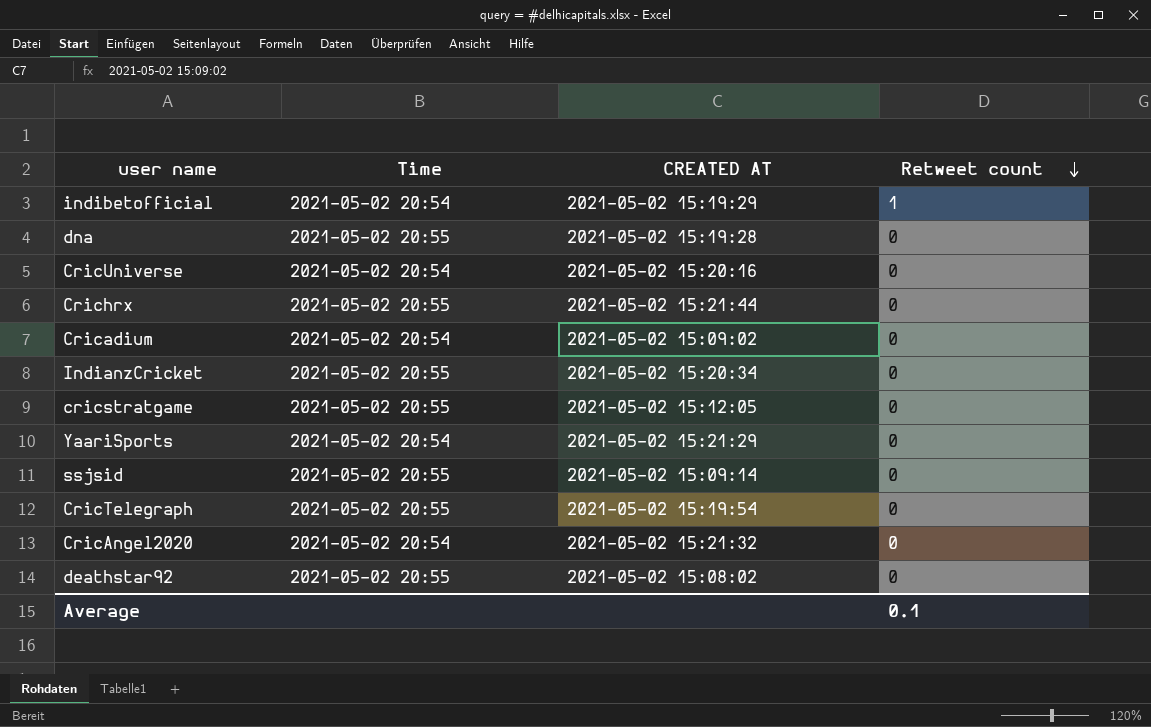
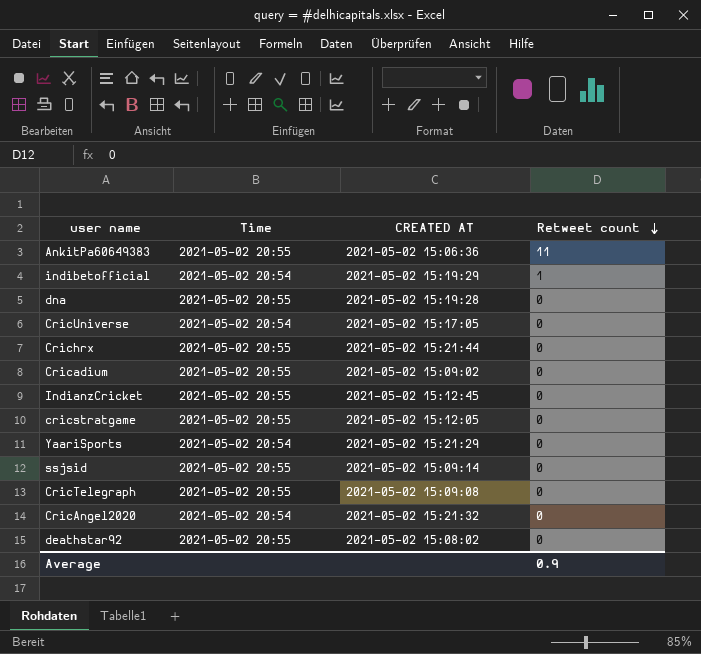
row AnkitPa60649383: none -> 2021-05-02 20:55 | 2021-05-02 15:06:36 | 11
CricUniverse | CREATED AT: 2021-05-02 15:20:16 -> 2021-05-02 15:17:05
Cricadium | Time: 2021-05-02 20:54 -> 2021-05-02 20:55
IndianzCricket | CREATED AT: 2021-05-02 15:20:34 -> 2021-05-02 15:12:45
CricTelegraph | CREATED AT: 2021-05-02 15:19:54 -> 2021-05-02 15:09:08
Average | Retweet count: 0.1 -> 0.9

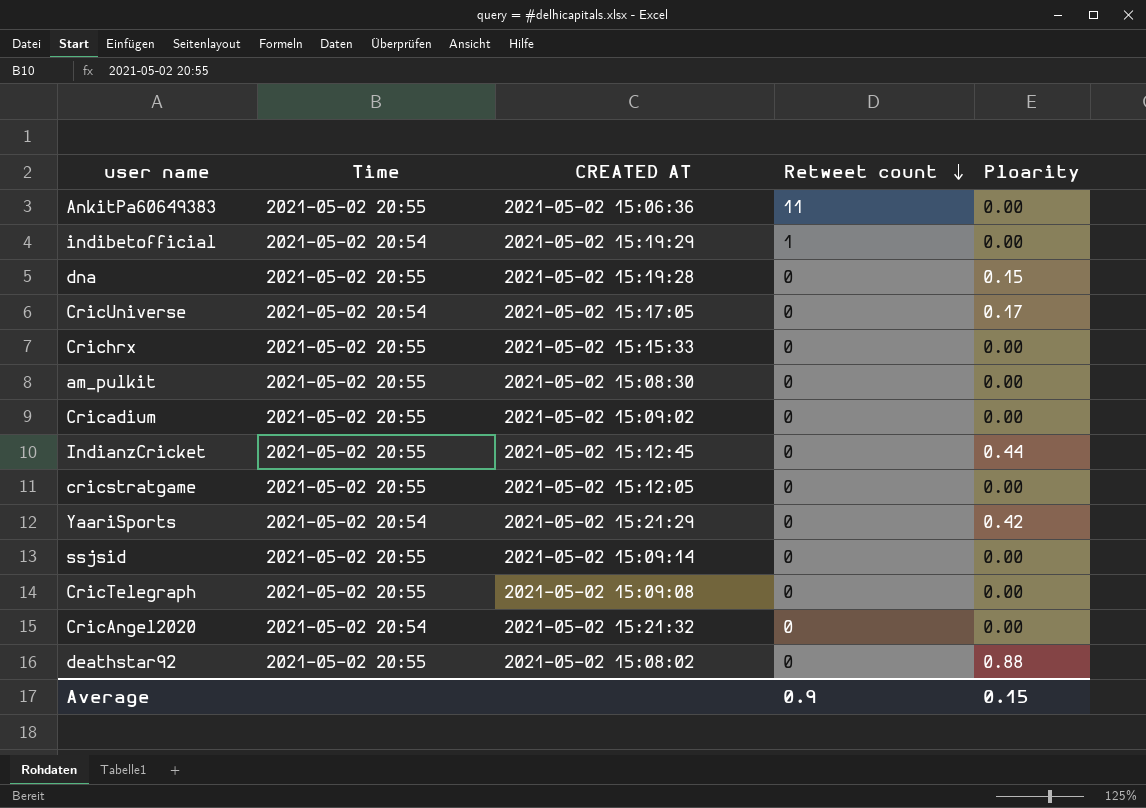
column Ploarity | position: none -> 5
Crichrx | CREATED AT: 2021-05-02 15:21:44 -> 2021-05-02 15:15:33
row am_pulkit: none -> 2021-05-02 20:55 | 2021-05-02 15:08:30 | 0 | 0.00

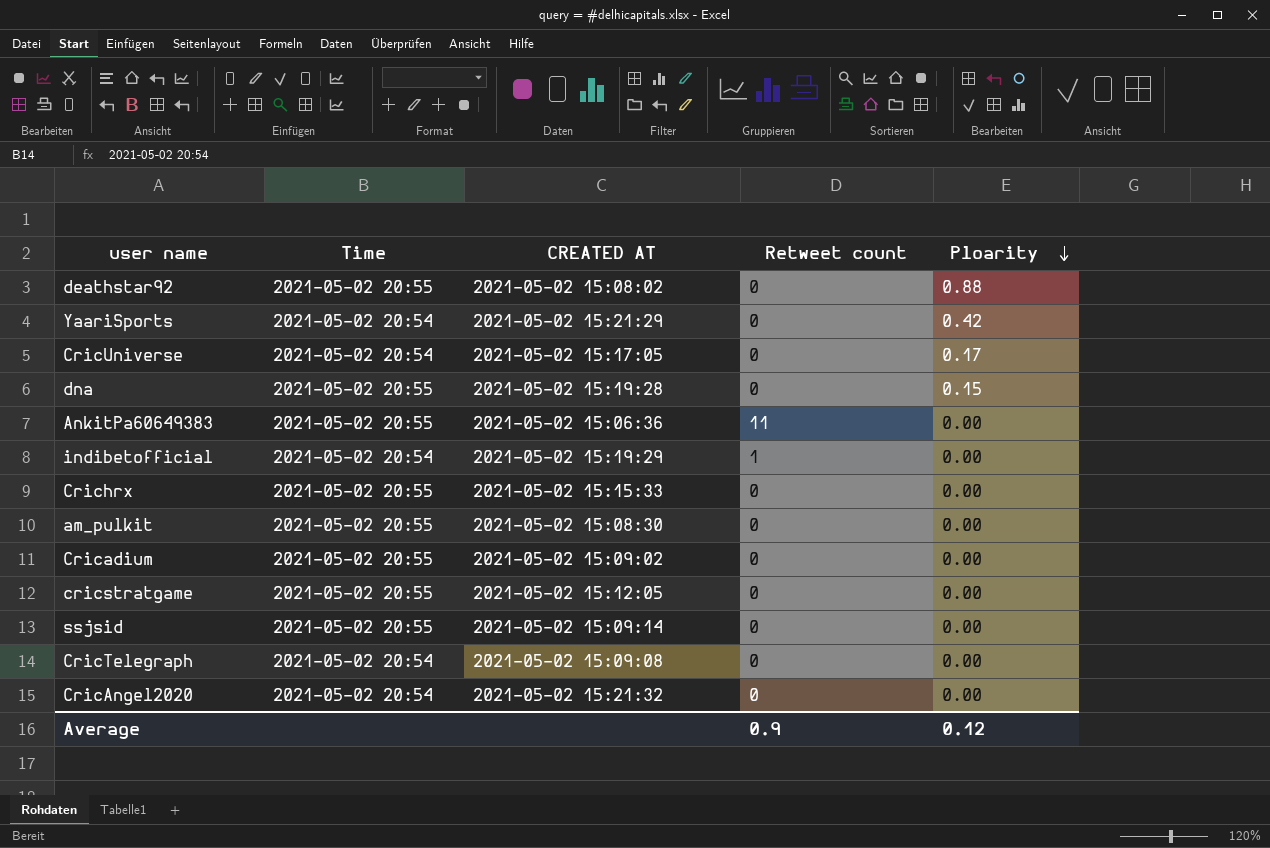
row order: Retweet count descending -> Ploarity descending
row IndianzCricket: 2021-05-02 20:55 | 2021-05-02 15:12:45 | 0 | 0.44 -> none
CricTelegraph | Time: 2021-05-02 20:55 -> 2021-05-02 20:54
Average | Ploarity: 0.15 -> 0.12

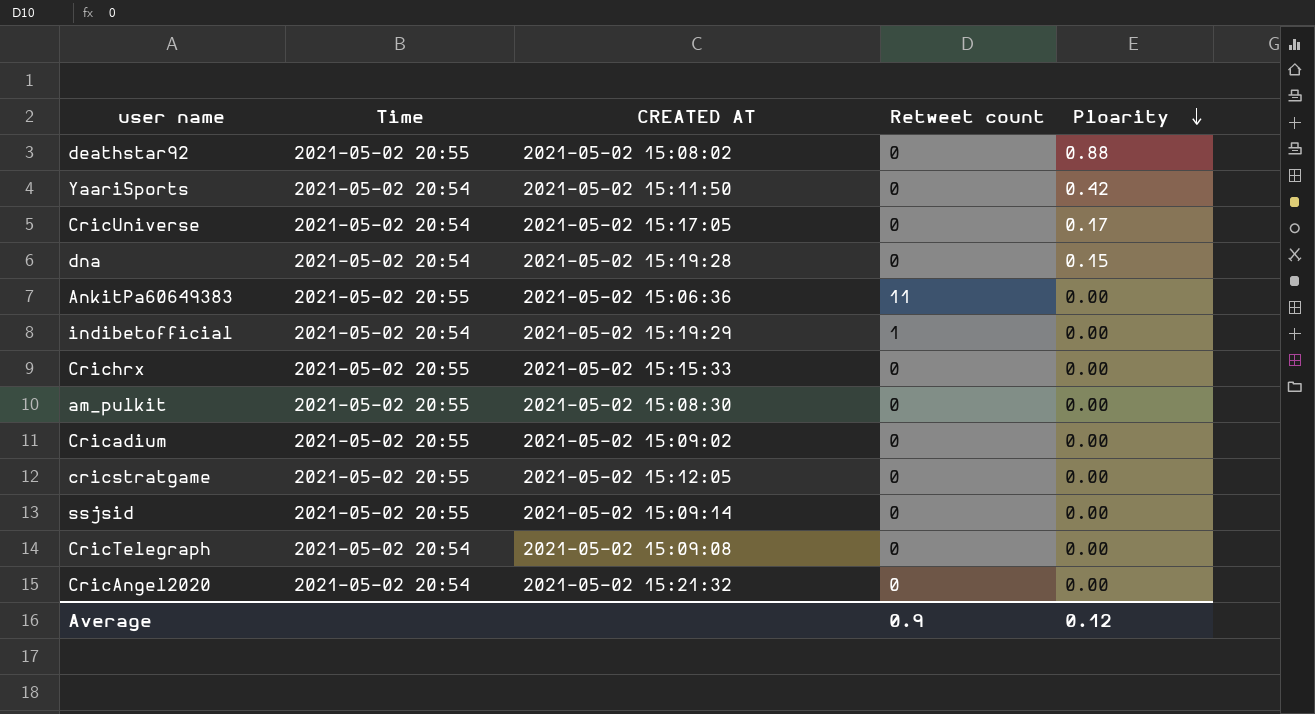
YaariSports | CREATED AT: 2021-05-02 15:21:29 -> 2021-05-02 15:11:50
dna | Time: 2021-05-02 20:55 -> 2021-05-02 20:54

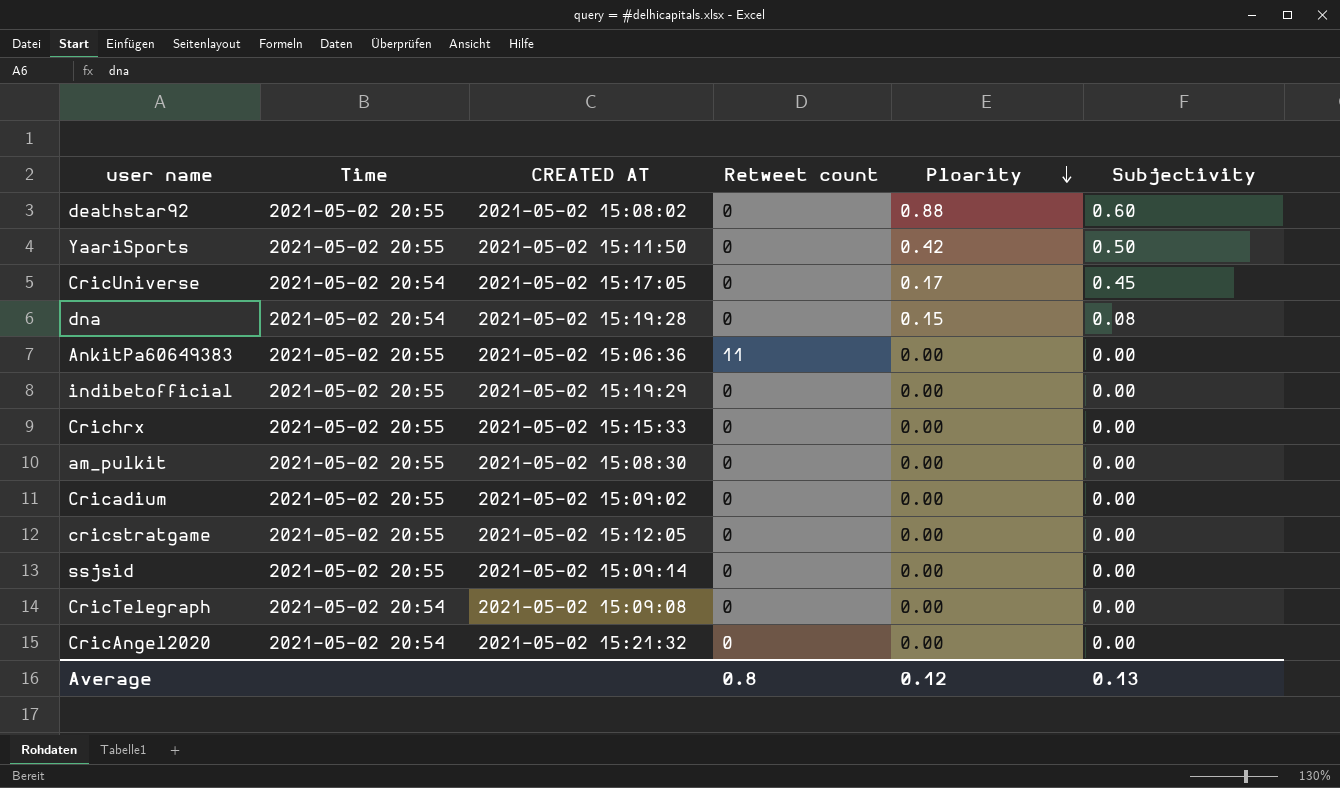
column Subjectivity | position: none -> 6
YaariSports | Time: 2021-05-02 20:54 -> 2021-05-02 20:55
indibetofficial | Time: 2021-05-02 20:54 -> 2021-05-02 20:55
indibetofficial | Retweet count: 1 -> 0
Average | Retweet count: 0.9 -> 0.8

